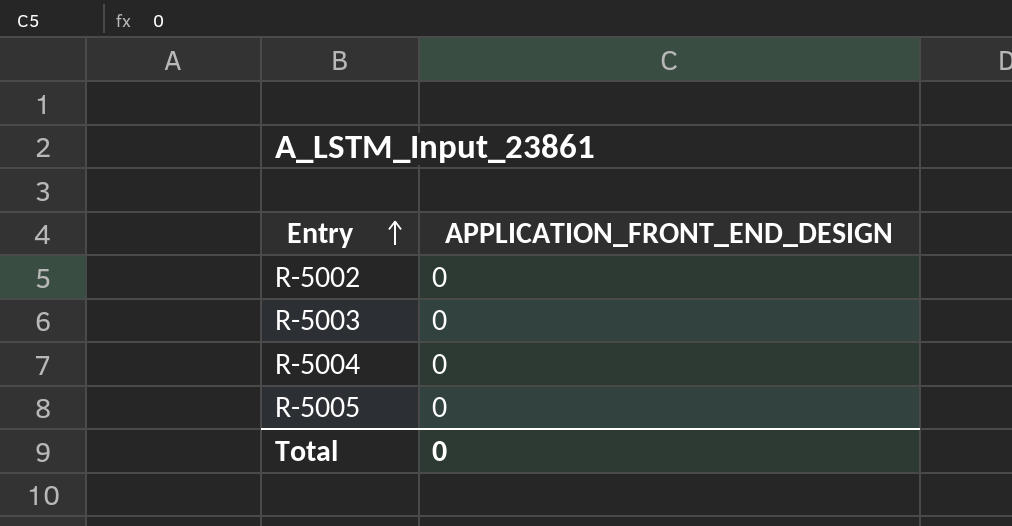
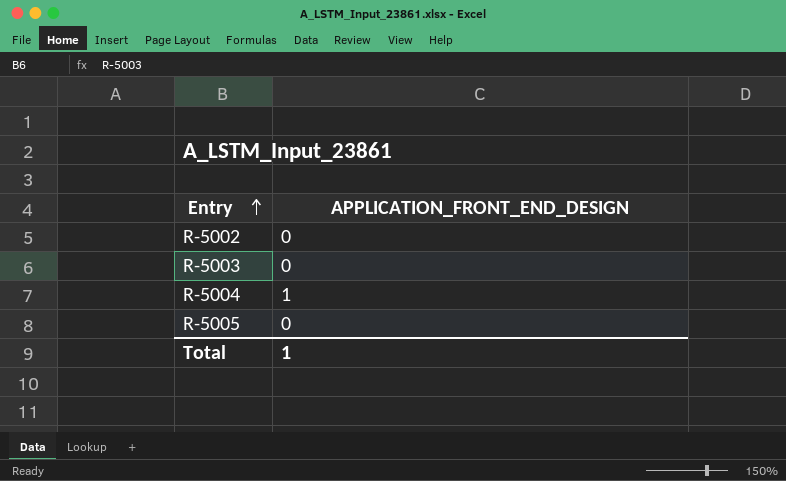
R-5004 | APPLICATION_FRONT_END_DESIGN: 0 -> 1
Total | APPLICATION_FRONT_END_DESIGN: 0 -> 1

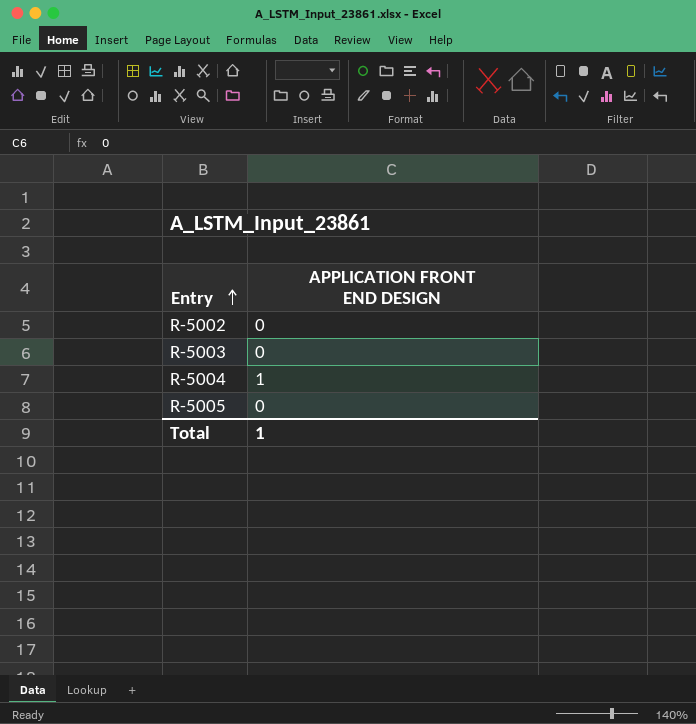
column name: APPLICATION_FRONT_END_DESIGN -> APPLICATION FRONT END DESIGN

